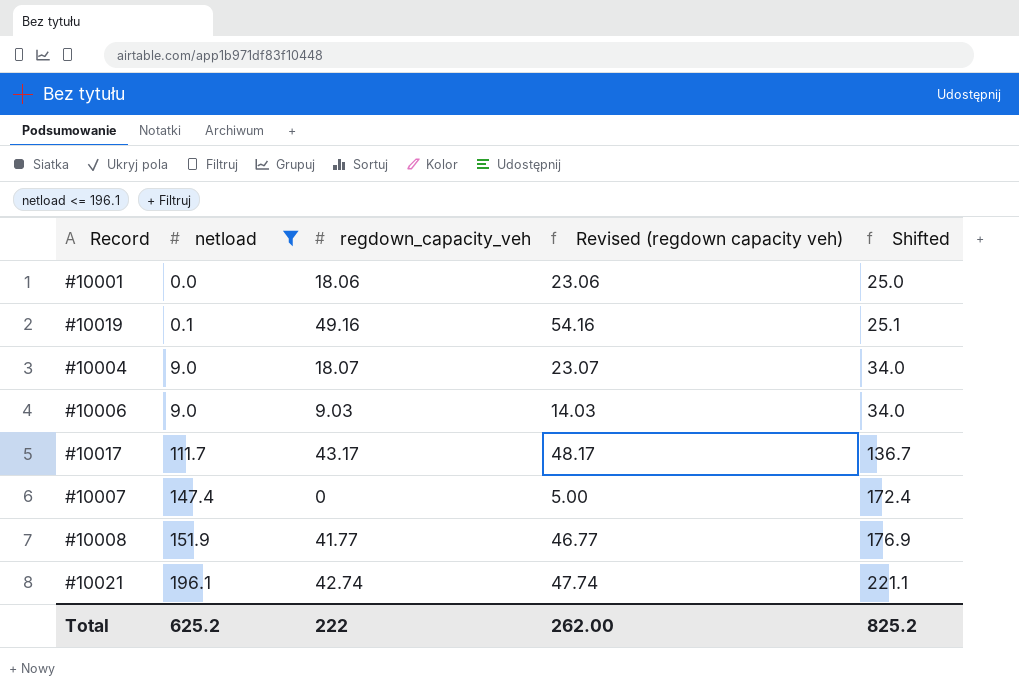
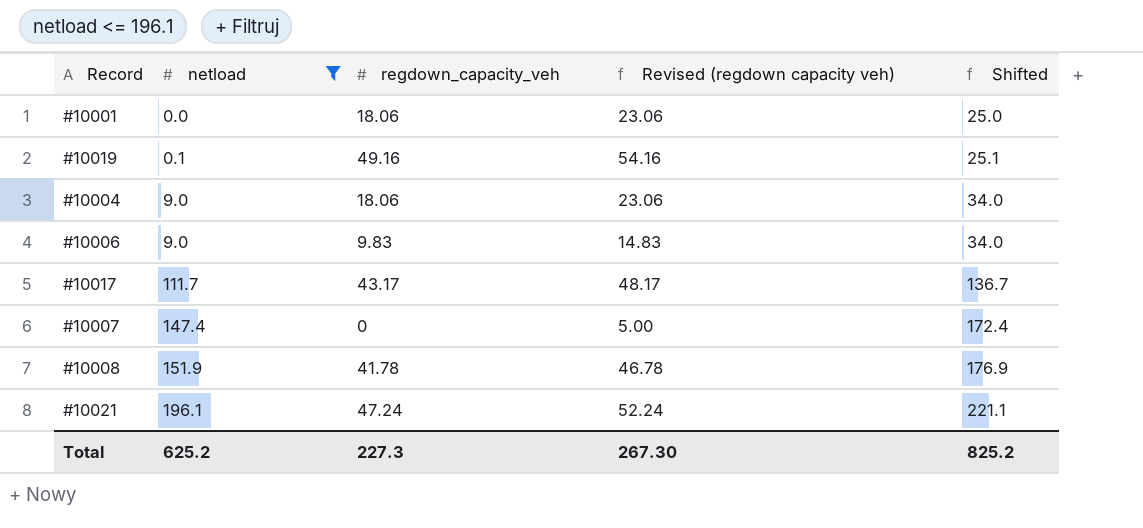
#10004 | regdown_capacity_veh: 18.07 -> 18.06
#10004 | Revised (regdown capacity veh): 23.07 -> 23.06
#10006 | regdown_capacity_veh: 9.03 -> 9.83
#10006 | Revised (regdown capacity veh): 14.03 -> 14.83
#10008 | regdown_capacity_veh: 41.77 -> 41.78
#10008 | Revised (regdown capacity veh): 46.77 -> 46.78
#10021 | regdown_capacity_veh: 42.74 -> 47.24
#10021 | Revised (regdown capacity veh): 47.74 -> 52.24
Total | regdown_capacity_veh: 222 -> 227.3
Total | Revised (regdown capacity veh): 262.00 -> 267.30

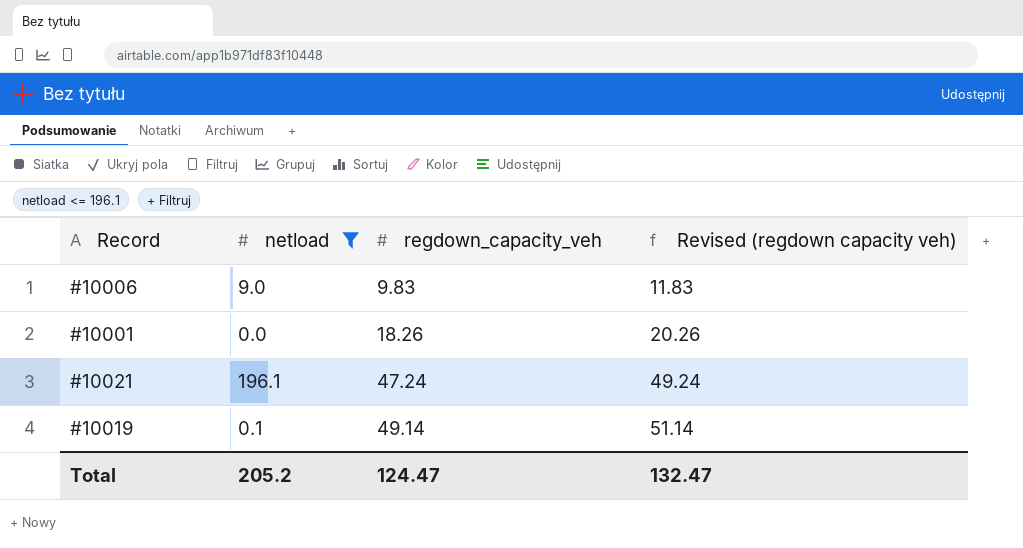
row order: netload ascending -> regdown_capacity_veh ascending
column Shifted | formula: [netload] + 25 -> none
column Revised (regdown capacity veh) | formula: [regdown_capacity_veh] + 5 -> [regdown_capacity_veh] + 2
row #10004: 9.0 | 18.06 | 23.06 | 34.0 -> none
row #10017: 111.7 | 43.17 | 48.17 | 136.7 -> none
row #10007: 147.4 | 0 | 5.00 | 172.4 -> none
row #10008: 151.9 | 41.78 | 46.78 | 176.9 -> none
#10001 | regdown_capacity_veh: 18.06 -> 18.26
#10019 | regdown_capacity_veh: 49.16 -> 49.14
Total | netload: 625.2 -> 205.2
Total | regdown_capacity_veh: 227.3 -> 124.47
Total | Revised (regdown capacity veh): 267.30 -> 132.47

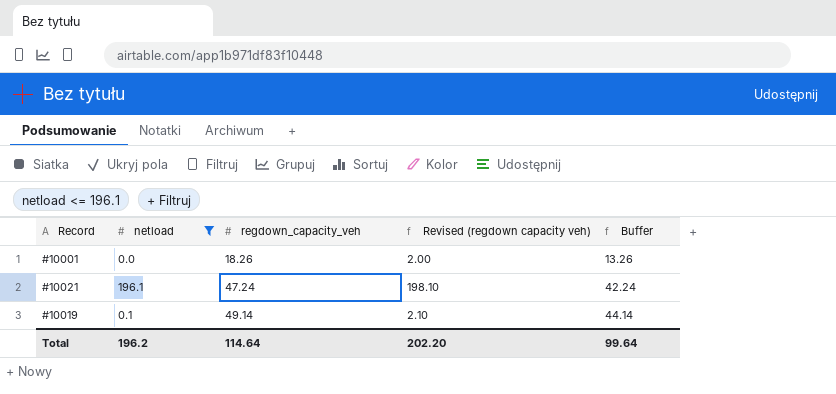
column Revised (regdown capacity veh) | formula: [regdown_capacity_veh] + 2 -> [netload] + 2
column Buffer | formula: none -> [regdown_capacity_veh] - 5
row #10006: 9.0 | 9.83 | 11.83 -> none
Total | netload: 205.2 -> 196.2
Total | regdown_capacity_veh: 124.47 -> 114.64
Total | Revised (regdown capacity veh): 132.47 -> 202.20

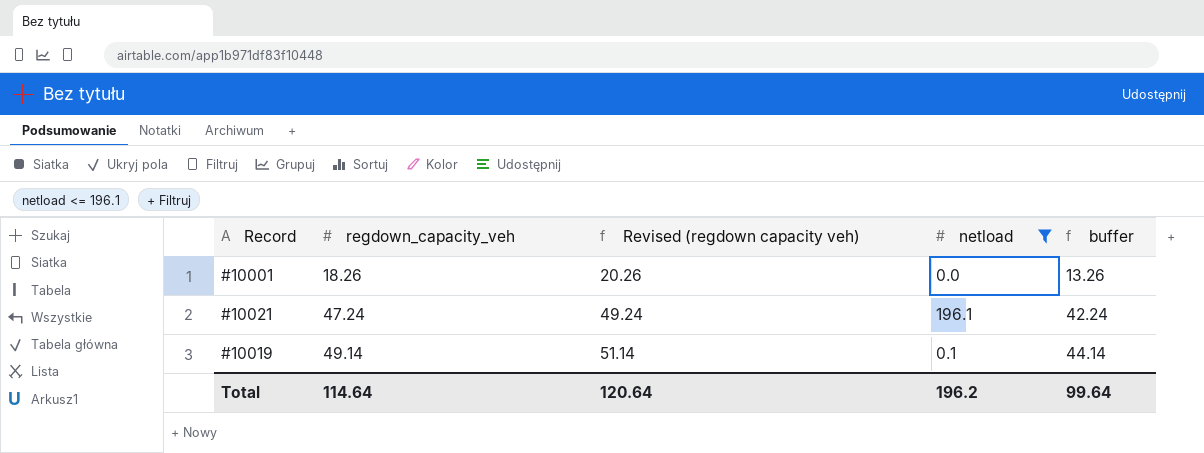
column Revised (regdown capacity veh) | formula: [netload] + 2 -> [regdown_capacity_veh] + 2
column netload | position: 2 -> 4
column name: Buffer -> buffer
Total | Revised (regdown capacity veh): 202.20 -> 120.64

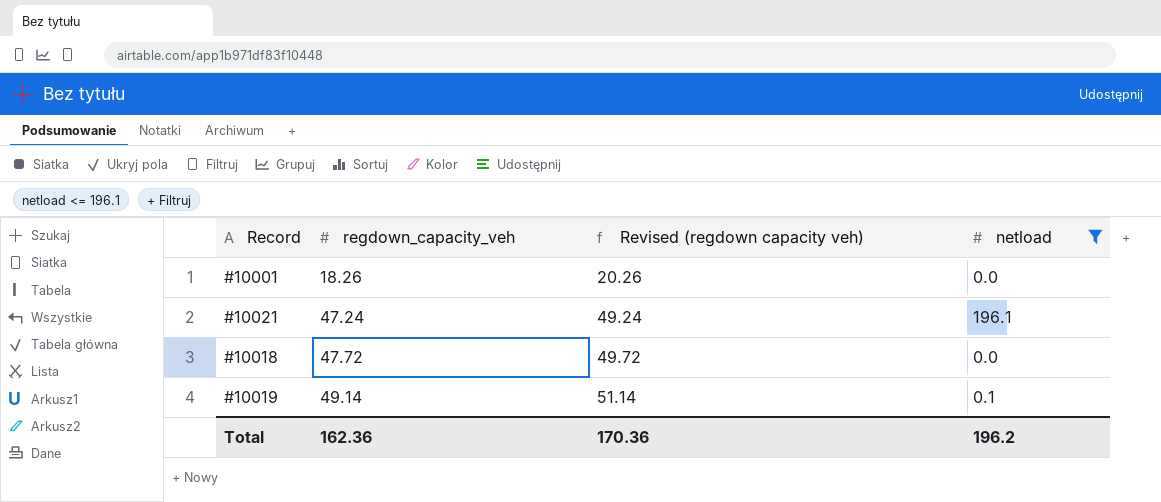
column buffer | formula: [regdown_capacity_veh] - 5 -> none
row #10018: none -> 47.72 | 49.72 | 0.0
Total | regdown_capacity_veh: 114.64 -> 162.36
Total | Revised (regdown capacity veh): 120.64 -> 170.36

